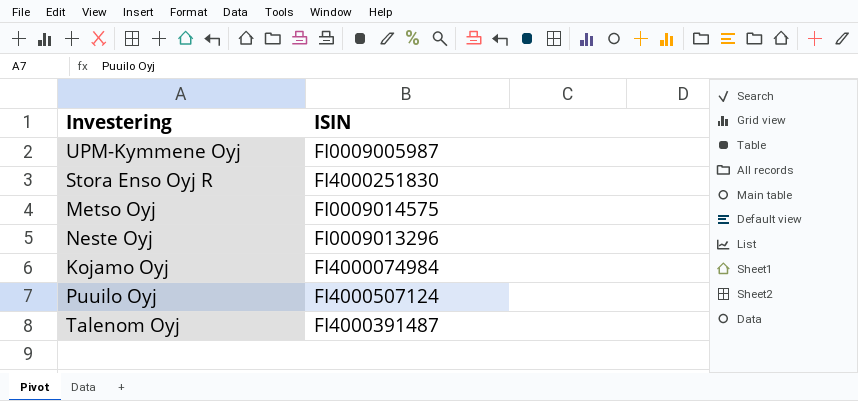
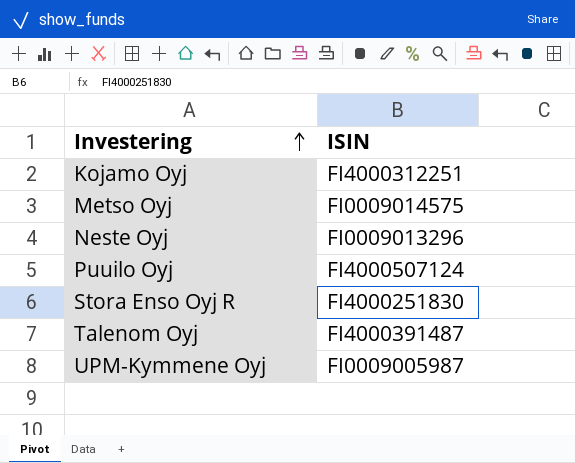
row order: none -> Investering ascending
Kojamo Oyj | ISIN: FI4000074984 -> FI4000312251

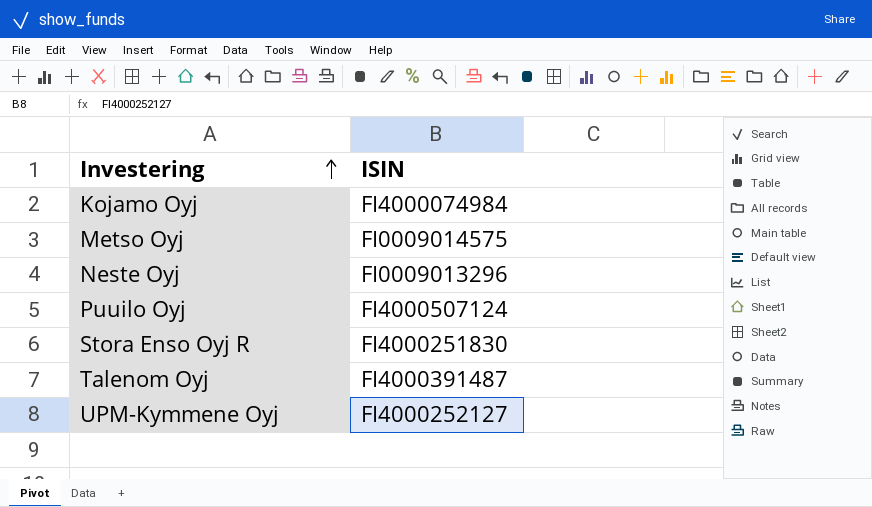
Kojamo Oyj | ISIN: FI4000312251 -> FI4000074984
UPM-Kymmene Oyj | ISIN: FI0009005987 -> FI4000252127

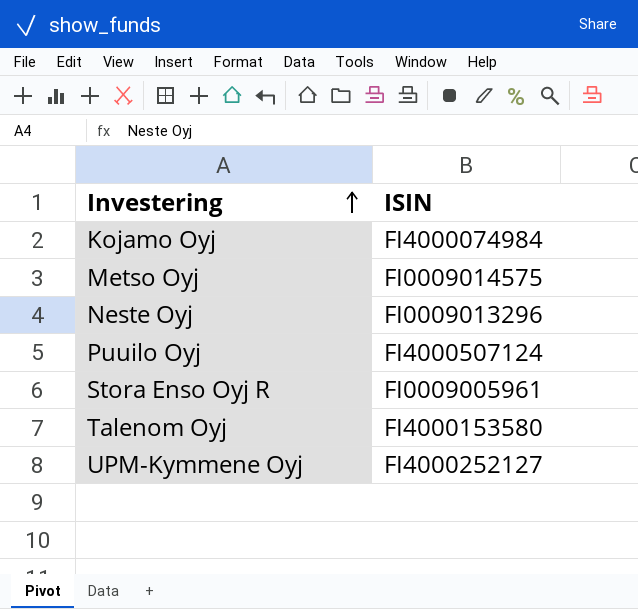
Stora Enso Oyj R | ISIN: FI4000251830 -> FI0009005961
Talenom Oyj | ISIN: FI4000391487 -> FI4000153580

